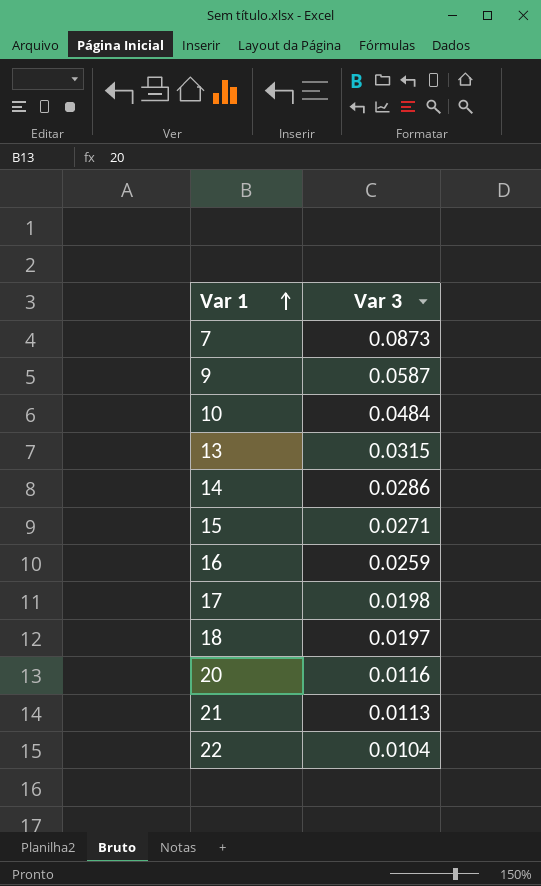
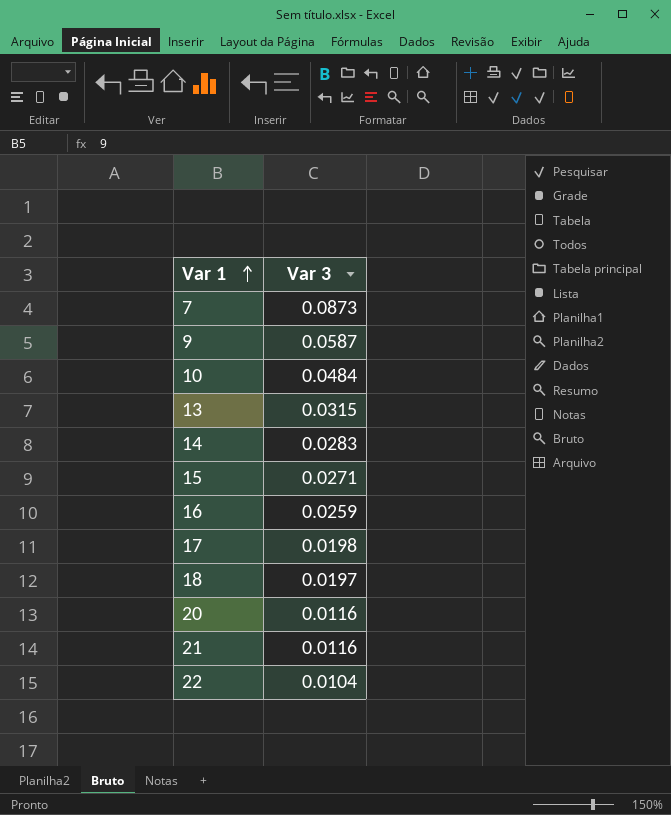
14 | Var 3: 0.0286 -> 0.0283
21 | Var 3: 0.0113 -> 0.0116

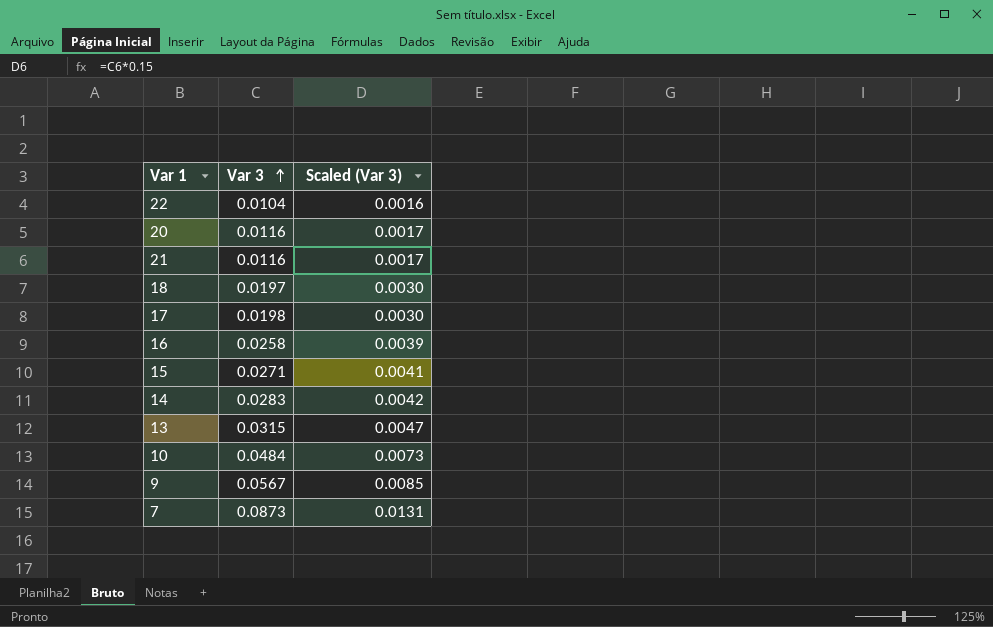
row order: Var 1 ascending -> Var 3 ascending
column Scaled (Var 3) | formula: none -> [Var 3] * 0.15
16 | Var 3: 0.0259 -> 0.0258
9 | Var 3: 0.0587 -> 0.0567

